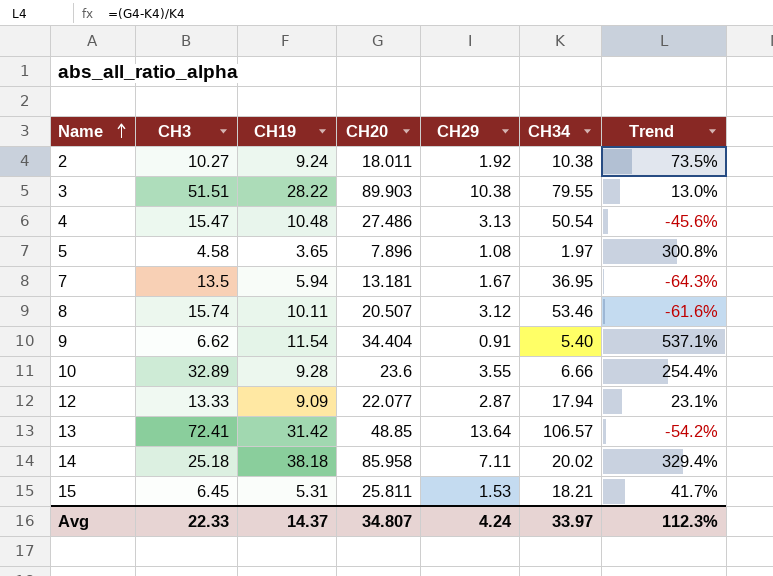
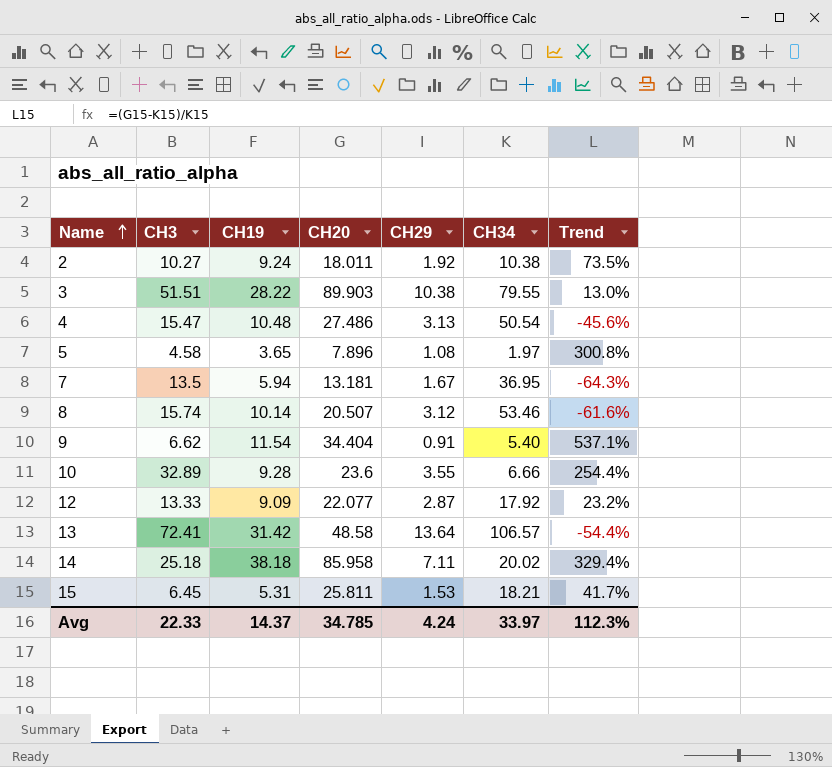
8 | CH19: 10.11 -> 10.14
12 | CH34: 17.94 -> 17.92
12 | Trend: 23.1% -> 23.2%
13 | CH20: 48.85 -> 48.58
13 | Trend: -54.2% -> -54.4%
Avg | CH20: 34.807 -> 34.785

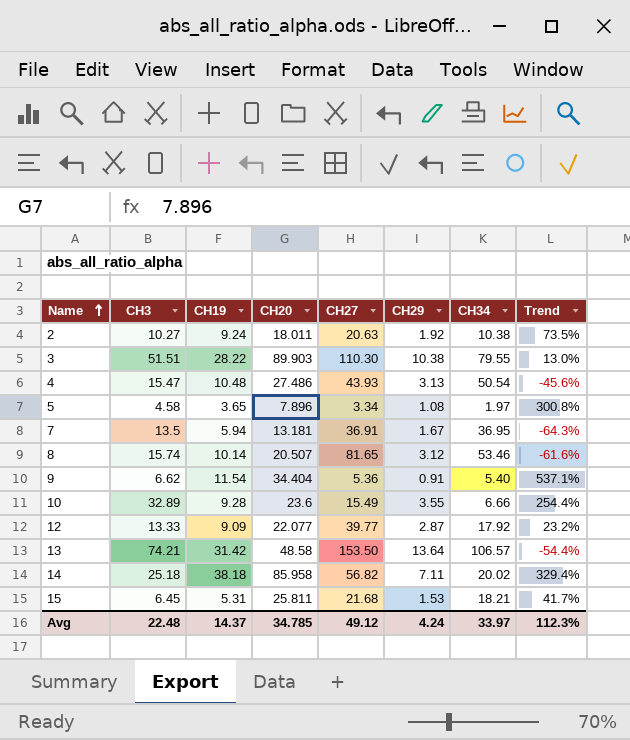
column CH27 | position: none -> 5
13 | CH3: 72.41 -> 74.21
Avg | CH3: 22.33 -> 22.48

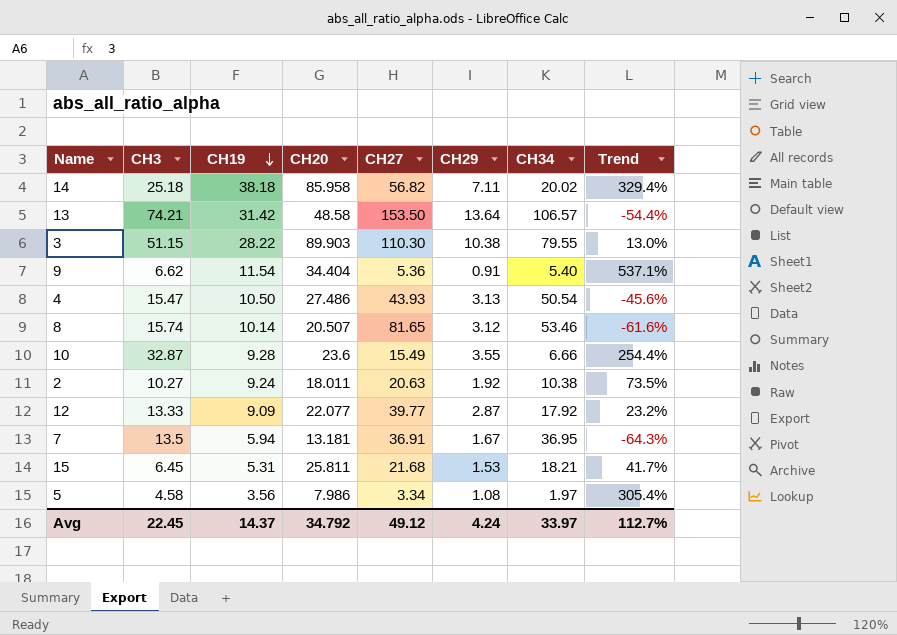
row order: Name ascending -> CH19 descending
3 | CH3: 51.51 -> 51.15
4 | CH19: 10.48 -> 10.50
10 | CH3: 32.89 -> 32.87
5 | CH19: 3.65 -> 3.56
5 | CH20: 7.896 -> 7.986
5 | Trend: 300.8% -> 305.4%
Avg | CH3: 22.48 -> 22.45
Avg | CH20: 34.785 -> 34.792
Avg | Trend: 112.3% -> 112.7%

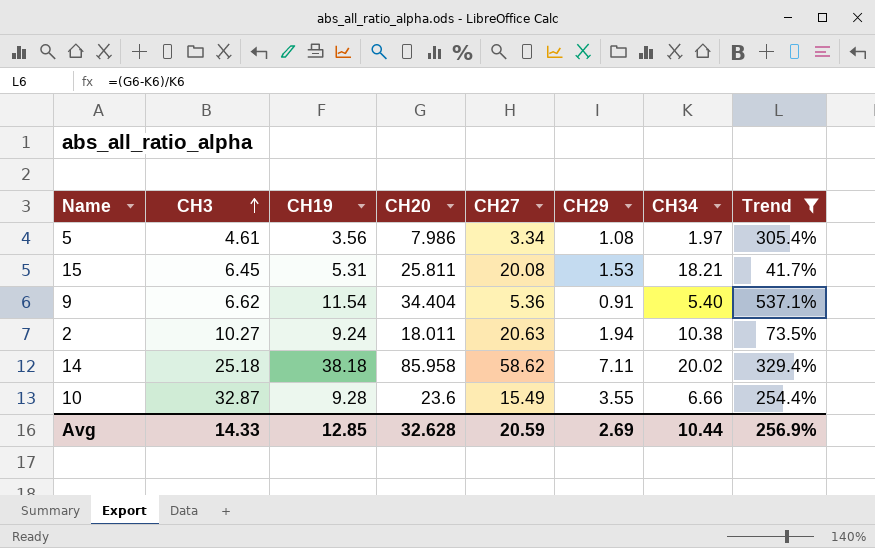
filter: none -> Trend >= 41.7%
row order: CH19 descending -> CH3 ascending
5 | CH3: 4.58 -> 4.61
15 | CH27: 21.68 -> 20.08
2 | CH29: 1.92 -> 1.94
14 | CH27: 56.82 -> 58.62
Avg | CH3: 22.45 -> 14.33
Avg | CH19: 14.37 -> 12.85
Avg | CH20: 34.792 -> 32.628
Avg | CH27: 49.12 -> 20.59
Avg | CH29: 4.24 -> 2.69
Avg | CH34: 33.97 -> 10.44
Avg | Trend: 112.7% -> 256.9%

